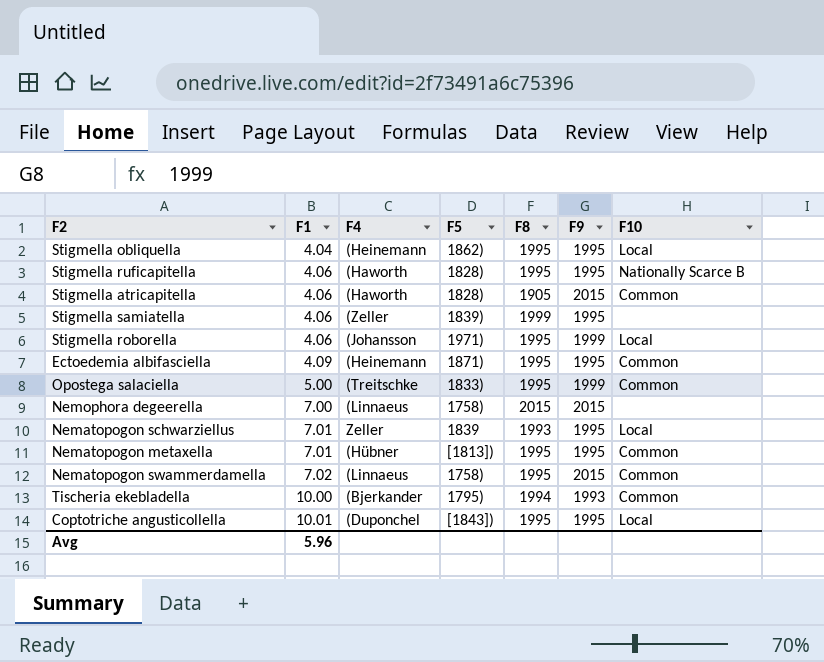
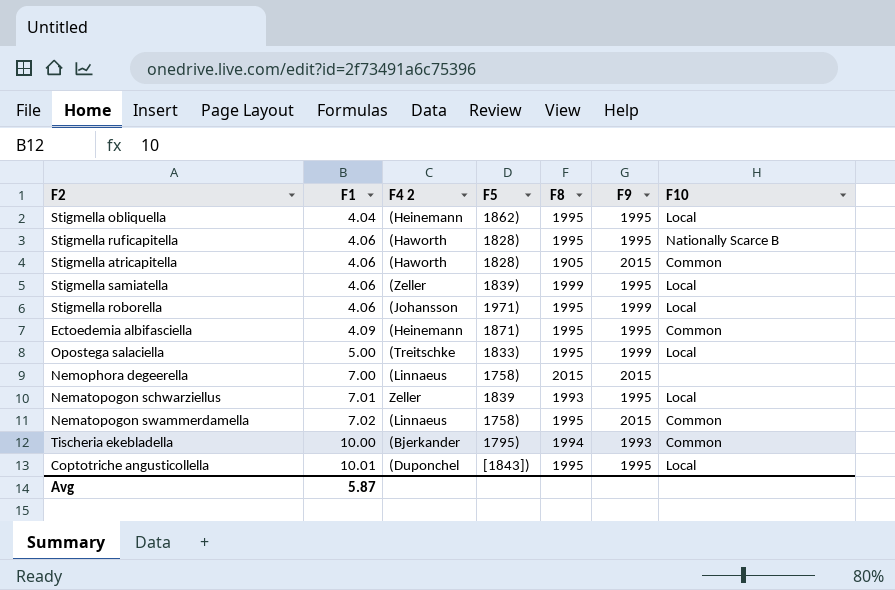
column name: F4 -> F4 2
row Nematopogon metaxella: 7.01 | (Hübner | [1813]) | 1995 | 1995 | Common -> none
Stigmella samiatella | F10: none -> Local
Opostega salaciella | F10: Common -> Local
Avg | F1: 5.96 -> 5.87

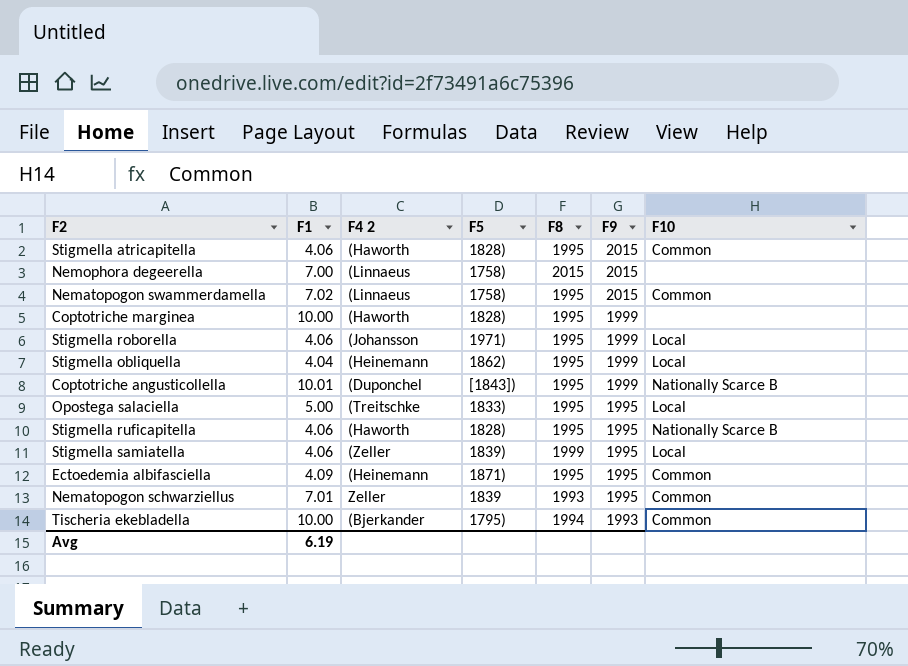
row order: F1 ascending -> F9 descending
Stigmella atricapitella | F8: 1905 -> 1995
row Coptotriche marginea: none -> 10.00 | (Haworth | 1828) | 1995 | 1999 | none
Stigmella obliquella | F9: 1995 -> 1999
Coptotriche angusticollella | F9: 1995 -> 1999
Coptotriche angusticollella | F10: Local -> Nationally Scarce B
Opostega salaciella | F9: 1999 -> 1995
Nematopogon schwarziellus | F10: Local -> Common
Avg | F1: 5.87 -> 6.19

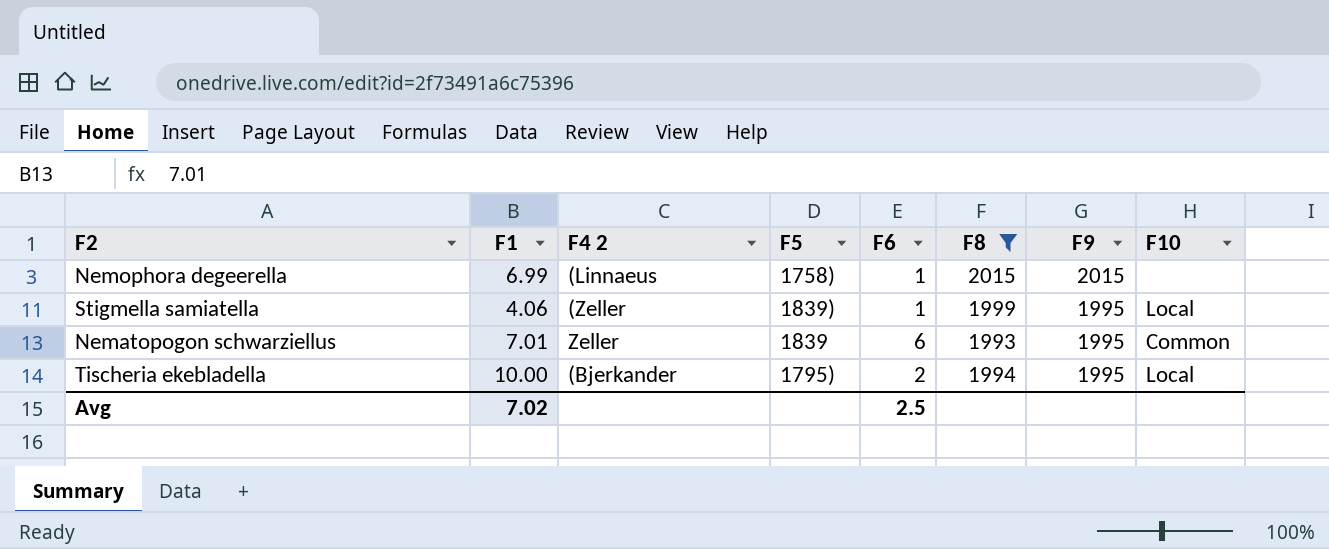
filter: none -> F8 != 1995
column F6 | position: none -> 5
Nemophora degeerella | F1: 7.00 -> 6.99
Tischeria ekebladella | F9: 1993 -> 1995
Tischeria ekebladella | F10: Common -> Local
Avg | F1: 6.19 -> 7.02

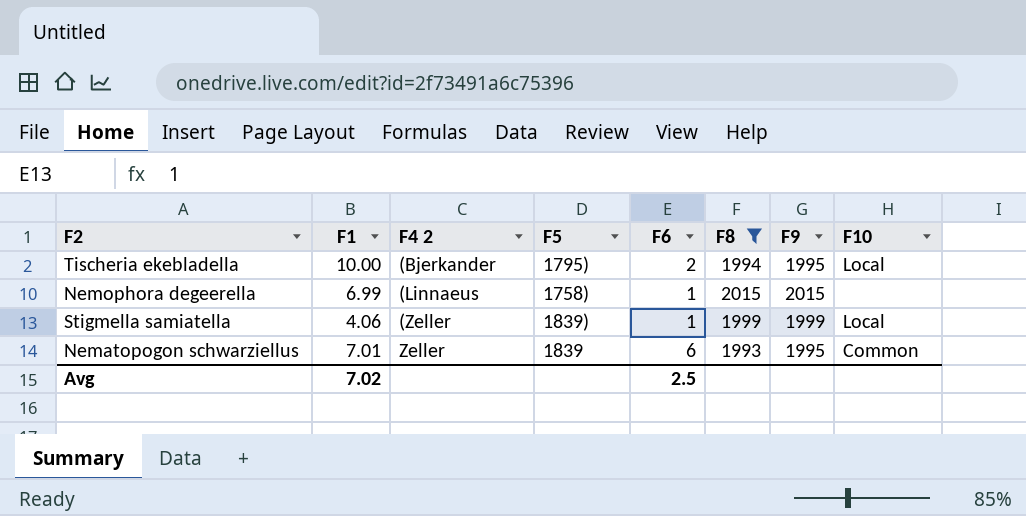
row order: F9 descending -> F4 2 ascending
Stigmella samiatella | F9: 1995 -> 1999

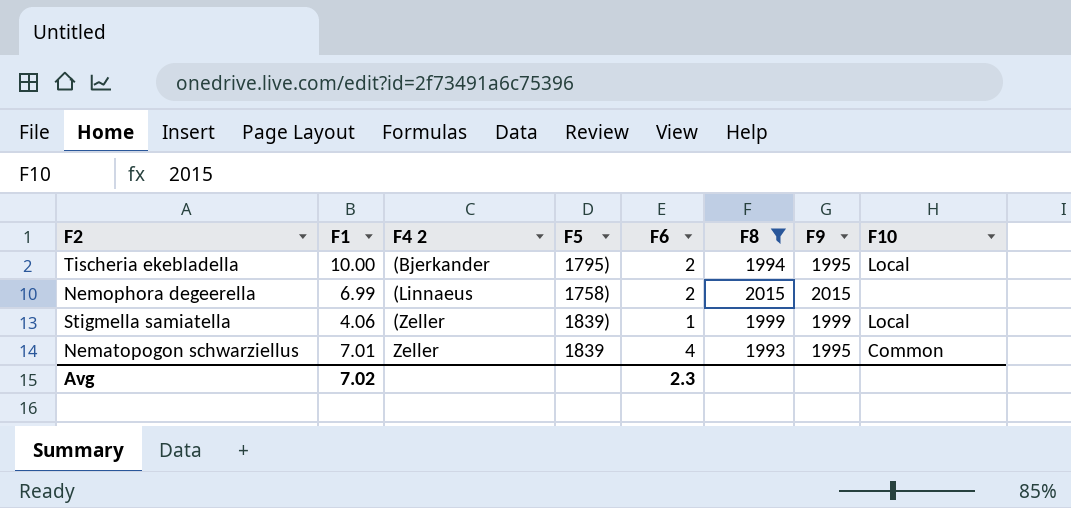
Nemophora degeerella | F6: 1 -> 2
Nematopogon schwarziellus | F6: 6 -> 4
Avg | F6: 2.5 -> 2.3

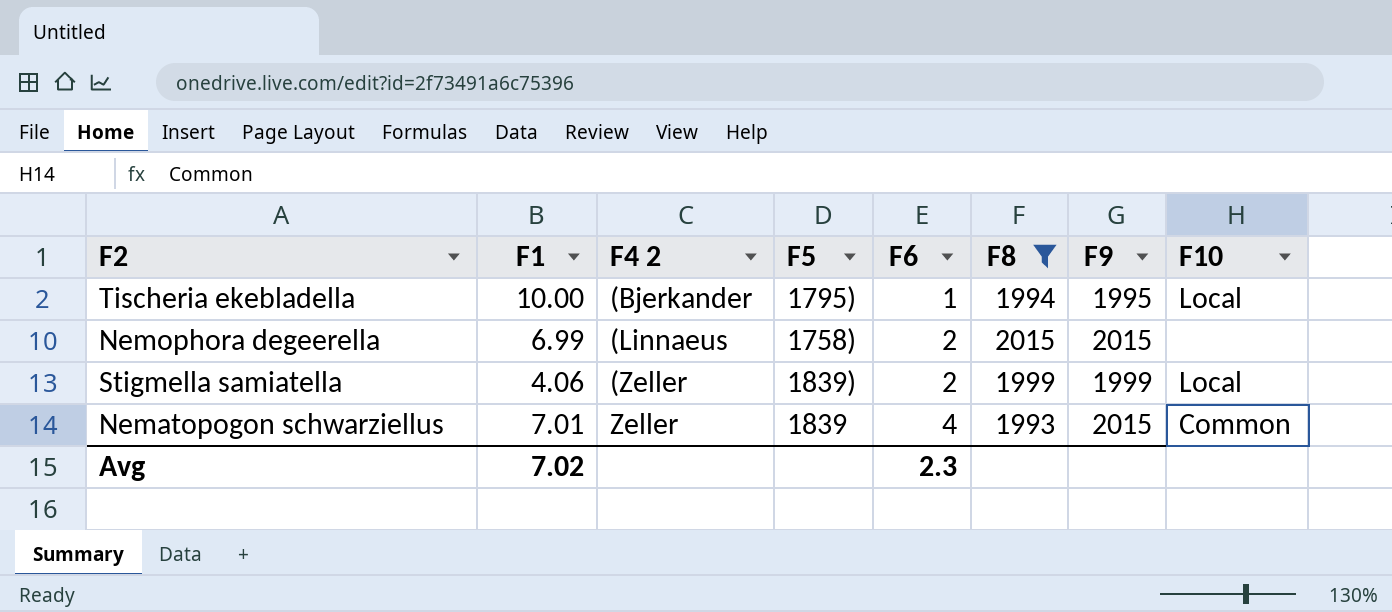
Tischeria ekebladella | F6: 2 -> 1
Stigmella samiatella | F6: 1 -> 2
Nematopogon schwarziellus | F9: 1995 -> 2015

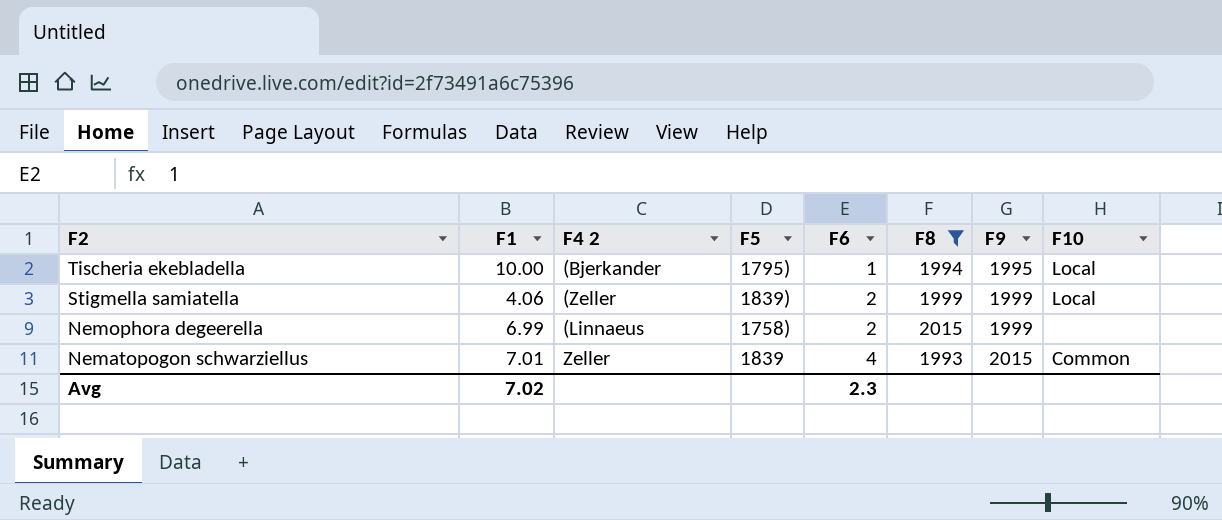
row order: F4 2 ascending -> F2 descending
Nemophora degeerella | F9: 2015 -> 1999

